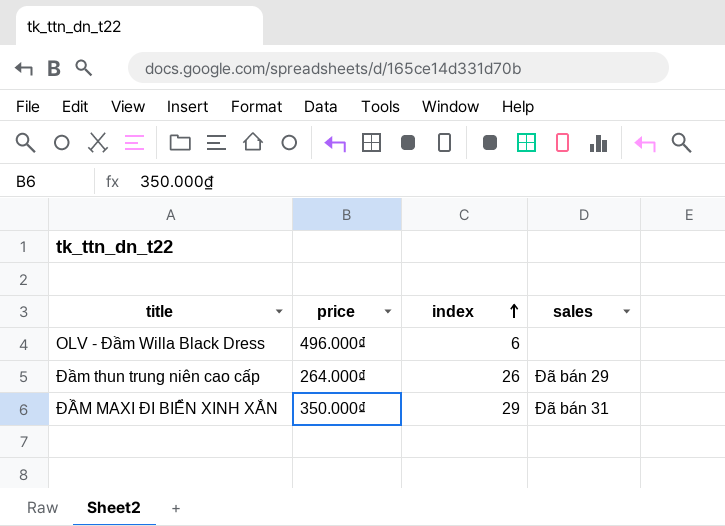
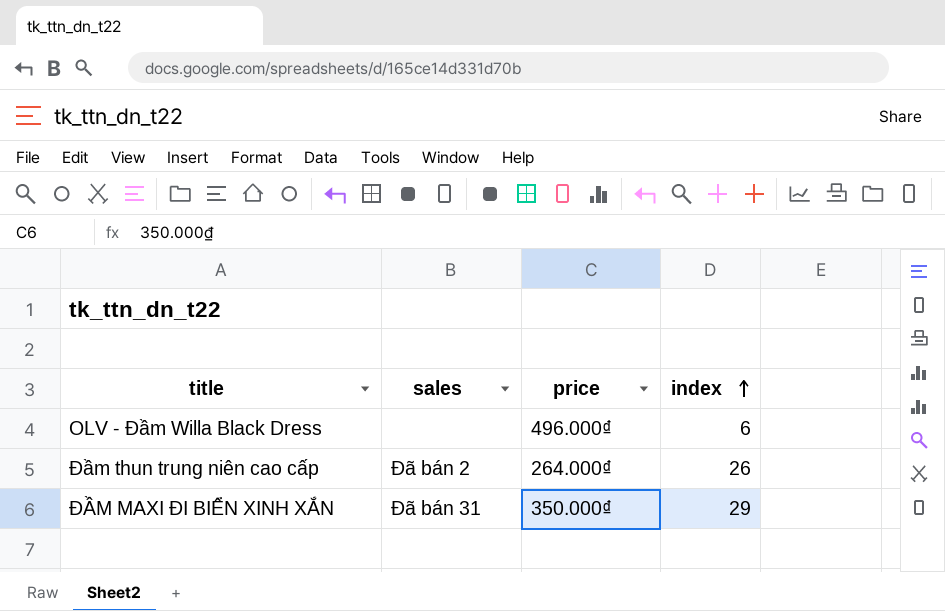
column sales | position: 4 -> 2
Đầm thun trung niên cao cấp | sales: Đã bán 29 -> Đã bán 2

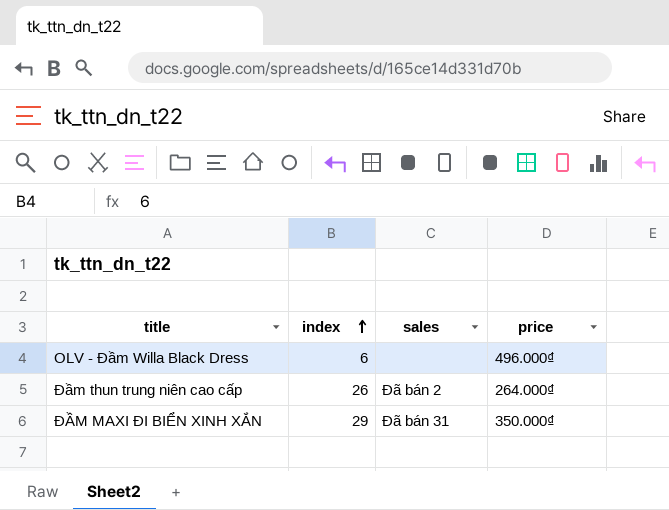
column index | position: 4 -> 2

